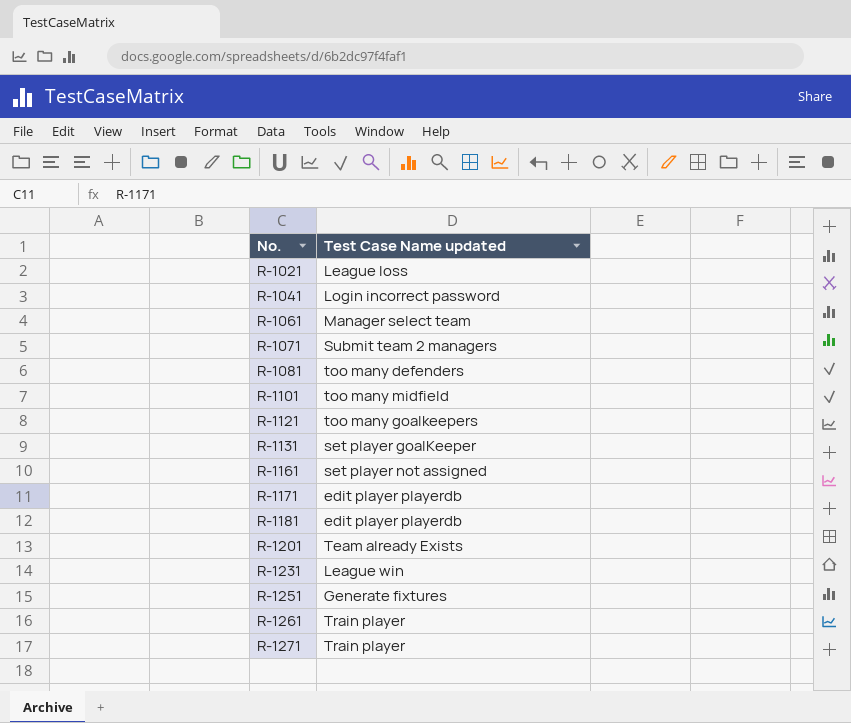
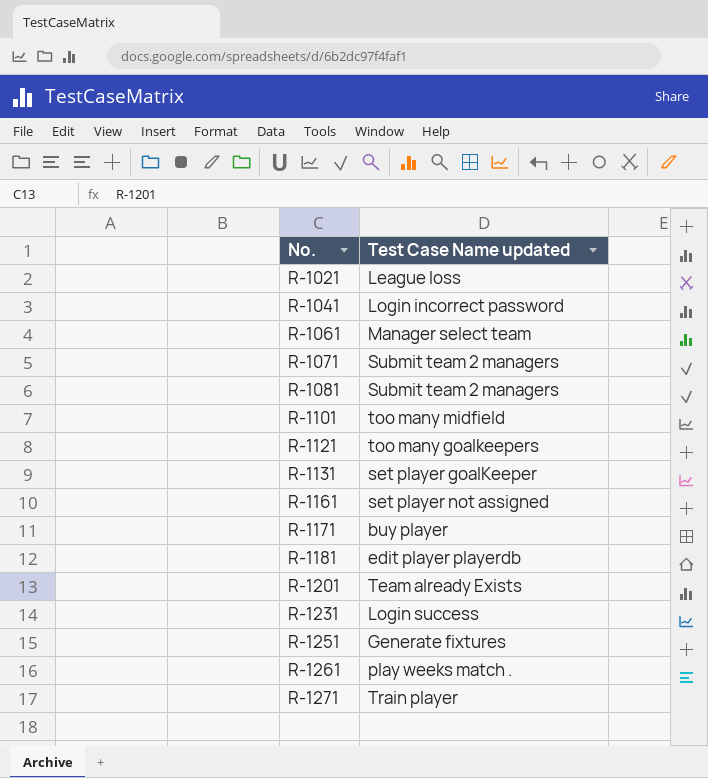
R-1081 | Test Case Name updated: too many defenders -> Submit team 2 managers
R-1171 | Test Case Name updated: edit player playerdb -> buy player
R-1231 | Test Case Name updated: League win -> Login success
R-1261 | Test Case Name updated: Train player -> play weeks match .

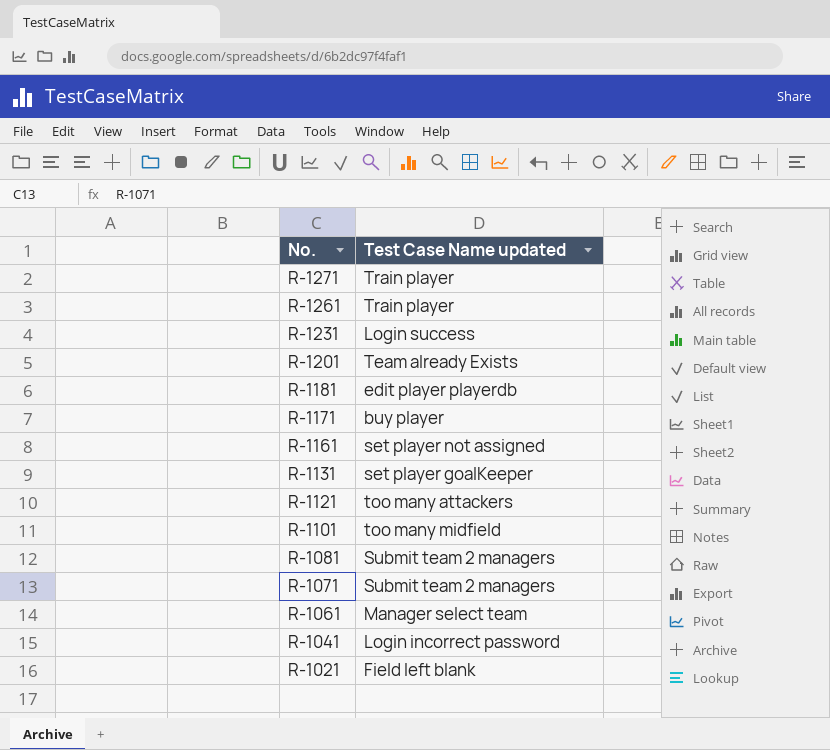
row order: No. ascending -> No. descending
row R-1251: Generate fixtures -> none
R-1261 | Test Case Name updated: play weeks match . -> Train player
R-1121 | Test Case Name updated: too many goalkeepers -> too many attackers
R-1021 | Test Case Name updated: League loss -> Field left blank

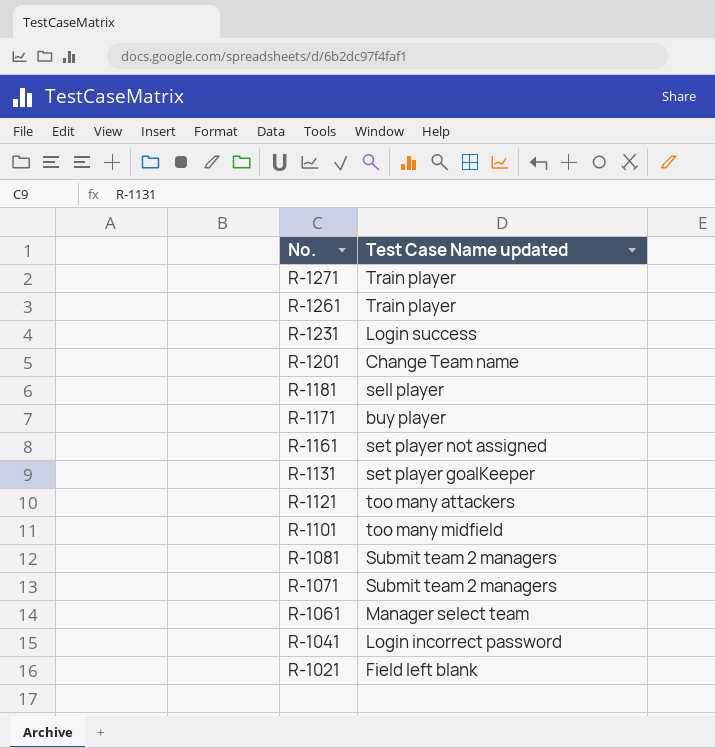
R-1201 | Test Case Name updated: Team already Exists -> Change Team name
R-1181 | Test Case Name updated: edit player playerdb -> sell player

